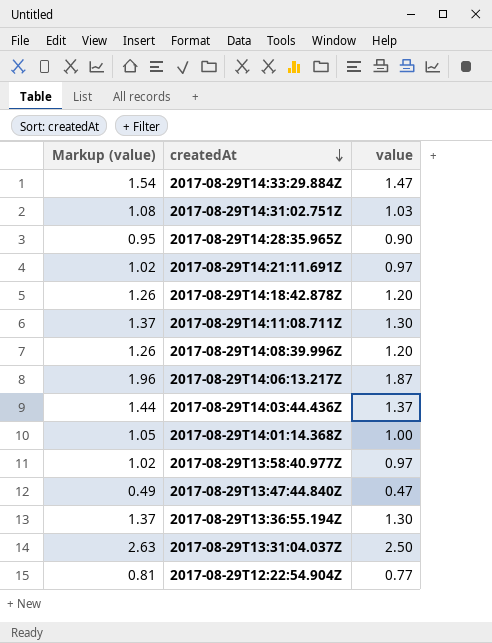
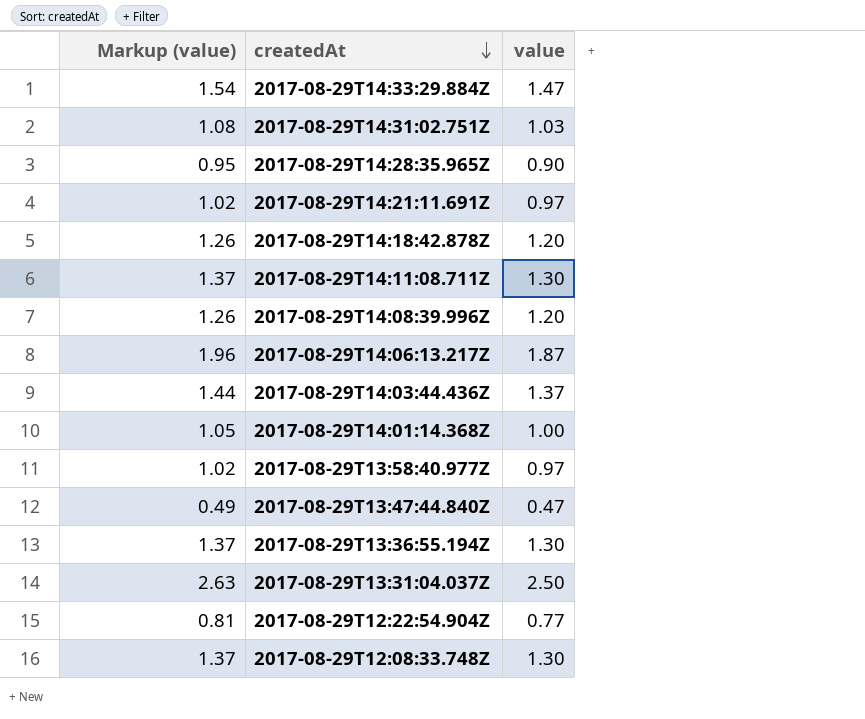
row 2017-08-29T12:08:33.748Z: none -> 1.37 | 1.30

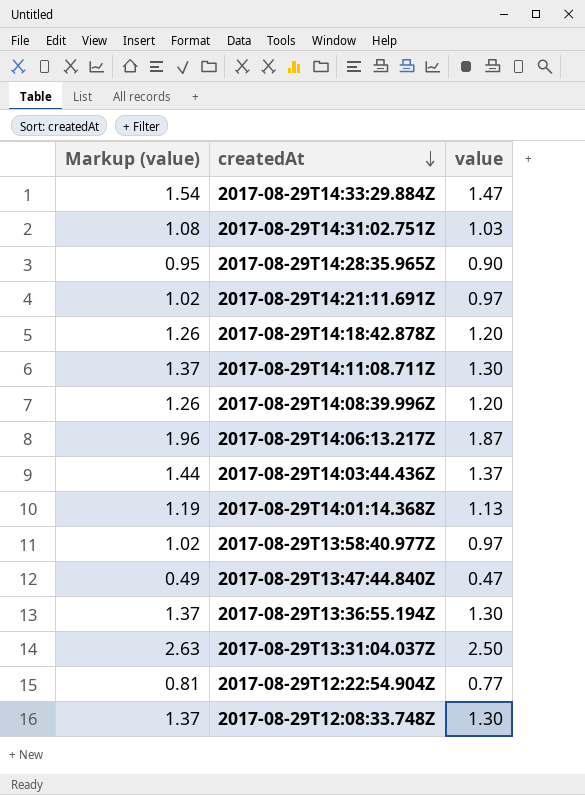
2017-08-29T14:01:14.368Z | Markup (value): 1.05 -> 1.19
2017-08-29T14:01:14.368Z | value: 1.00 -> 1.13

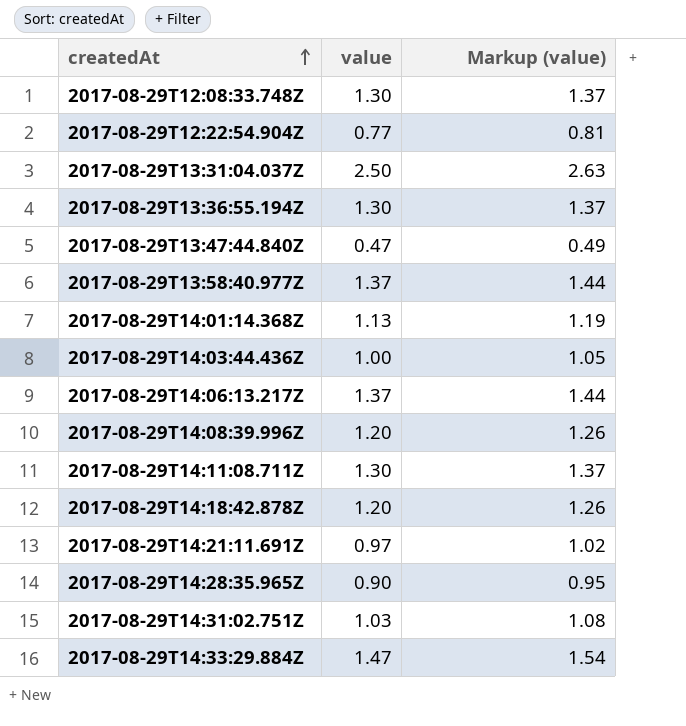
row order: createdAt descending -> createdAt ascending
column Markup (value) | position: 1 -> 3
2017-08-29T13:58:40.977Z | value: 0.97 -> 1.37
2017-08-29T13:58:40.977Z | Markup (value): 1.02 -> 1.44
2017-08-29T14:03:44.436Z | value: 1.37 -> 1.00
2017-08-29T14:03:44.436Z | Markup (value): 1.44 -> 1.05
2017-08-29T14:06:13.217Z | value: 1.87 -> 1.37
2017-08-29T14:06:13.217Z | Markup (value): 1.96 -> 1.44

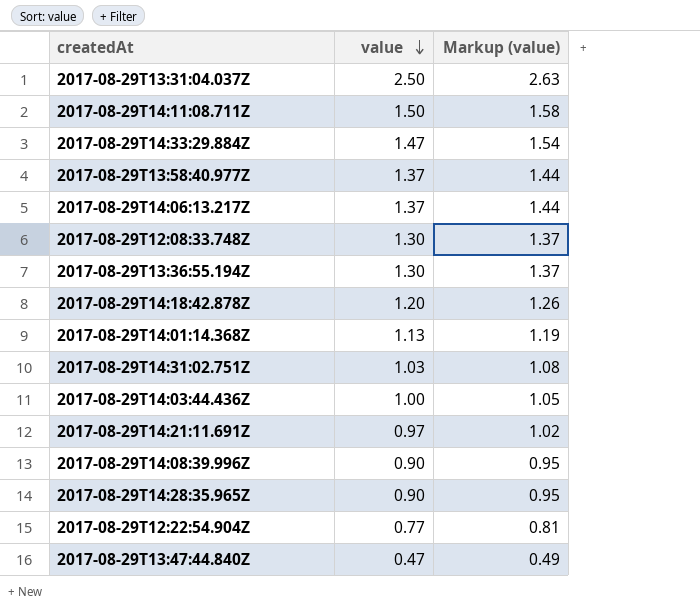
row order: createdAt ascending -> value descending
2017-08-29T14:11:08.711Z | value: 1.30 -> 1.50
2017-08-29T14:11:08.711Z | Markup (value): 1.37 -> 1.58
2017-08-29T14:08:39.996Z | value: 1.20 -> 0.90
2017-08-29T14:08:39.996Z | Markup (value): 1.26 -> 0.95

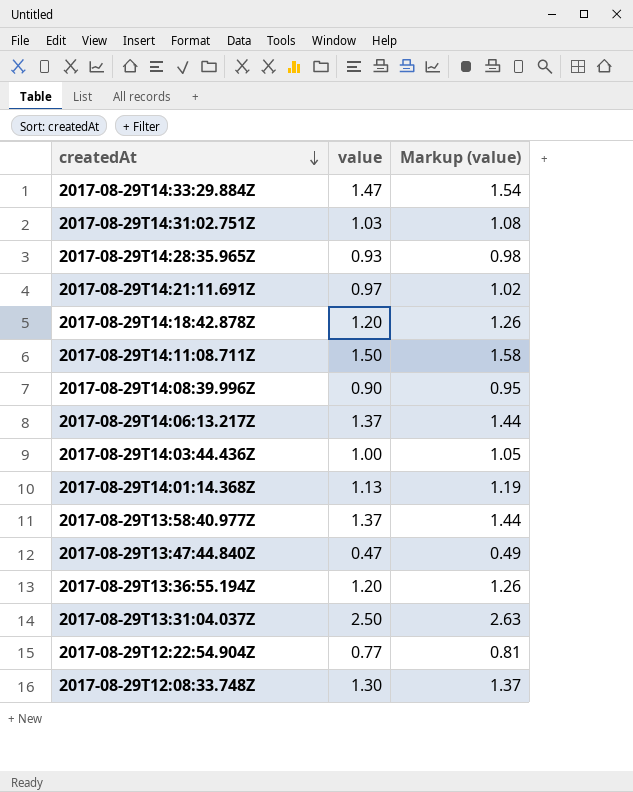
row order: value descending -> createdAt descending
2017-08-29T14:28:35.965Z | value: 0.90 -> 0.93
2017-08-29T14:28:35.965Z | Markup (value): 0.95 -> 0.98
2017-08-29T13:36:55.194Z | value: 1.30 -> 1.20
2017-08-29T13:36:55.194Z | Markup (value): 1.37 -> 1.26

